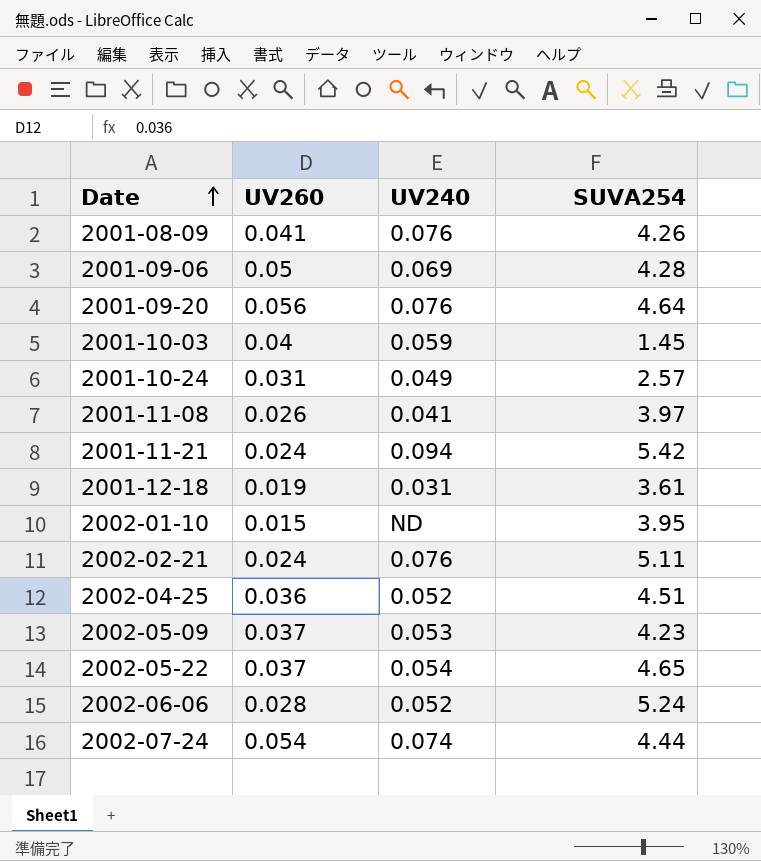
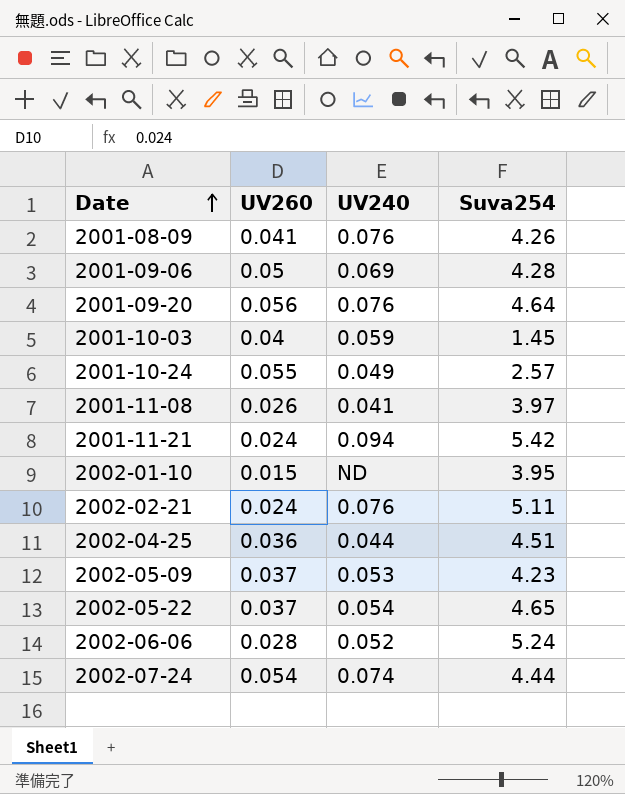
column name: SUVA254 -> Suva254
row 2001-12-18: 0.019 | 0.031 | 3.61 -> none
2001-10-24 | UV260: 0.031 -> 0.055
2002-04-25 | UV240: 0.052 -> 0.044

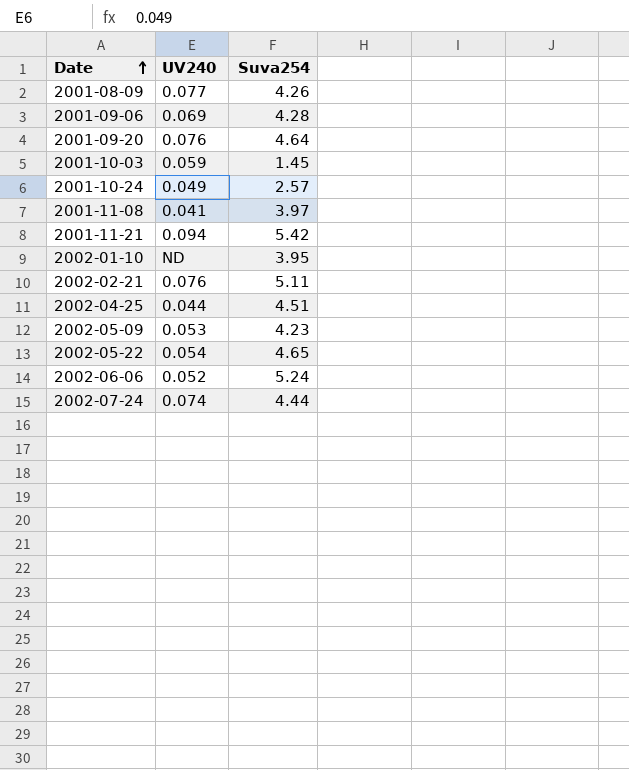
column UV260 | position: 2 -> none
2001-08-09 | UV240: 0.076 -> 0.077

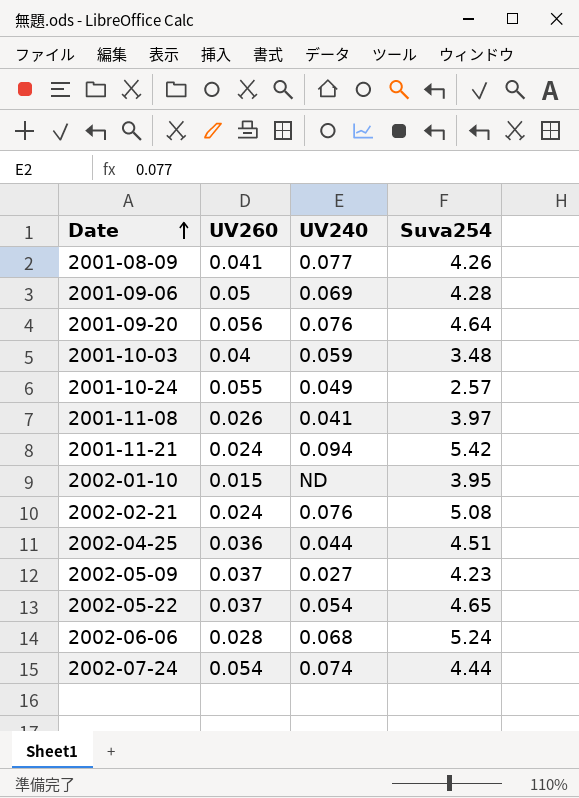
column UV260 | position: none -> 2
2001-10-03 | Suva254: 1.45 -> 3.48
2002-02-21 | Suva254: 5.11 -> 5.08
2002-05-09 | UV240: 0.053 -> 0.027
2002-06-06 | UV240: 0.052 -> 0.068

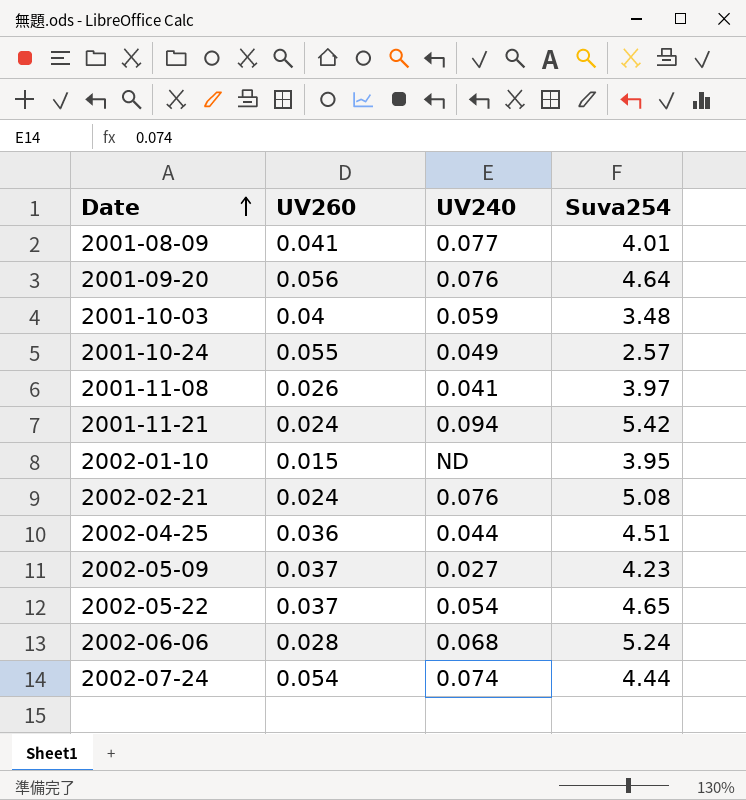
row 2001-09-06: 0.05 | 0.069 | 4.28 -> none
2001-08-09 | Suva254: 4.26 -> 4.01

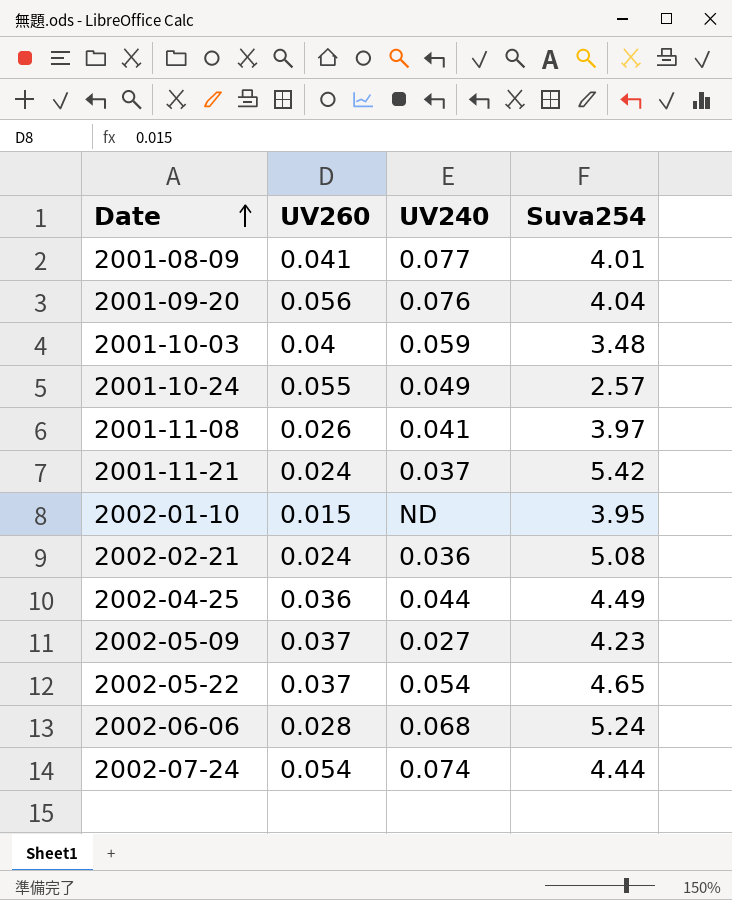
2001-09-20 | Suva254: 4.64 -> 4.04
2001-11-21 | UV240: 0.094 -> 0.037
2002-02-21 | UV240: 0.076 -> 0.036
2002-04-25 | Suva254: 4.51 -> 4.49

